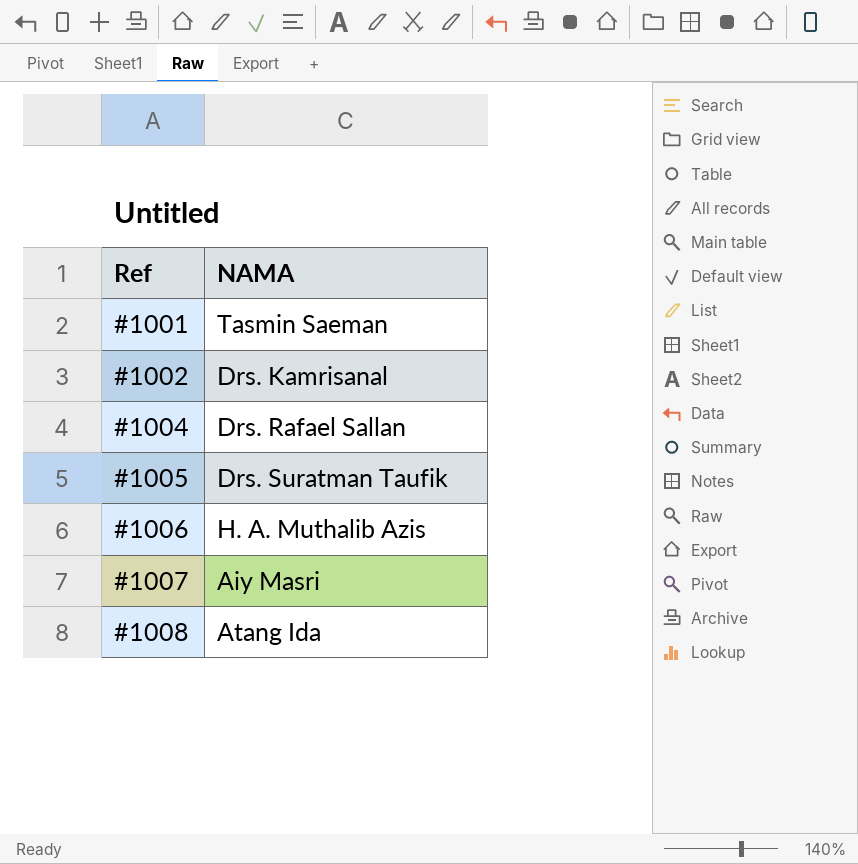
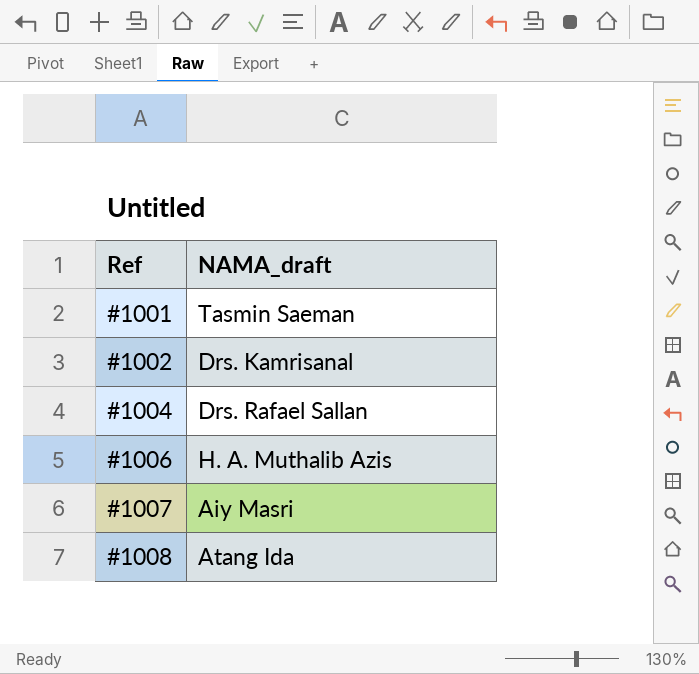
column name: NAMA -> NAMA_draft
row #1005: Drs. Suratman Taufik -> none

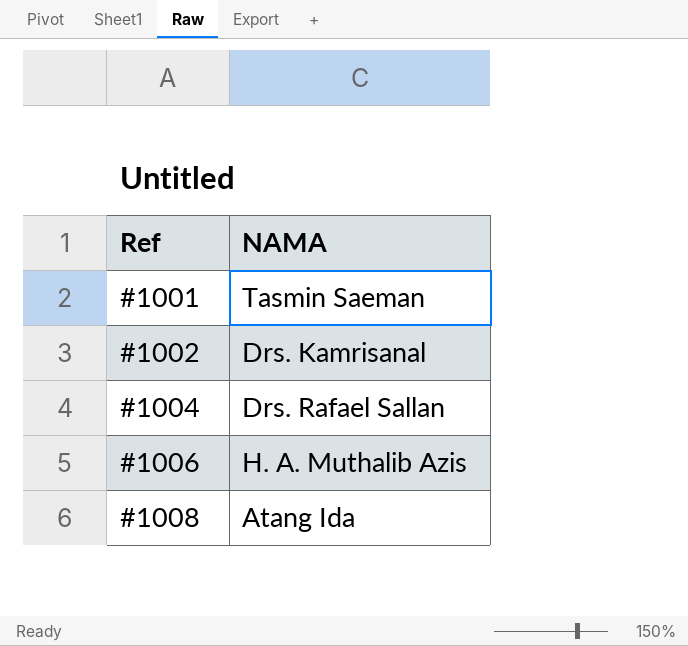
column name: NAMA_draft -> NAMA
row #1007: Aiy Masri -> none

